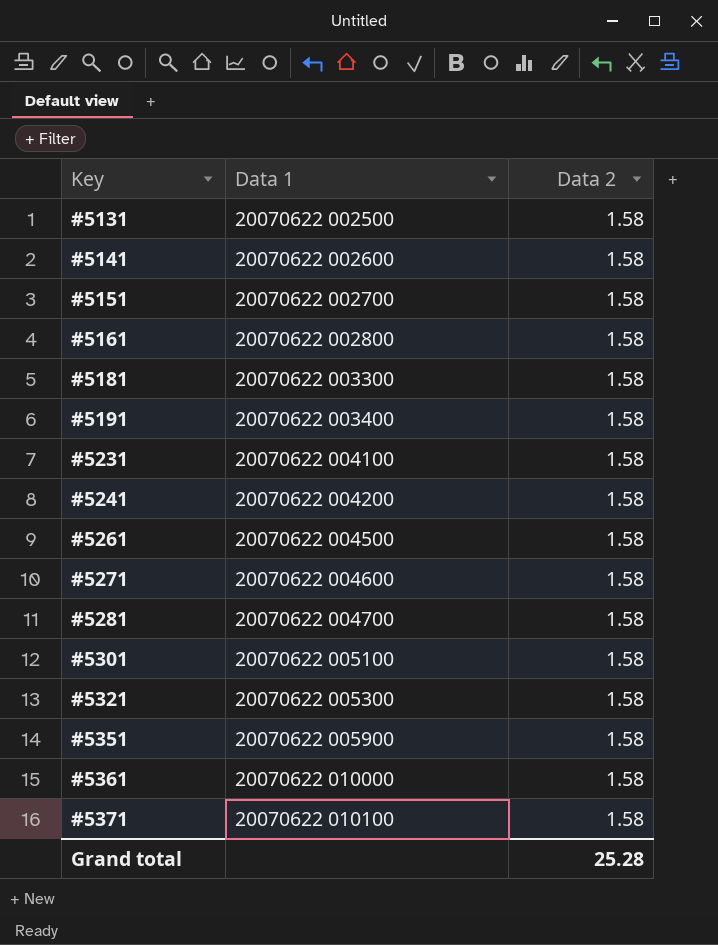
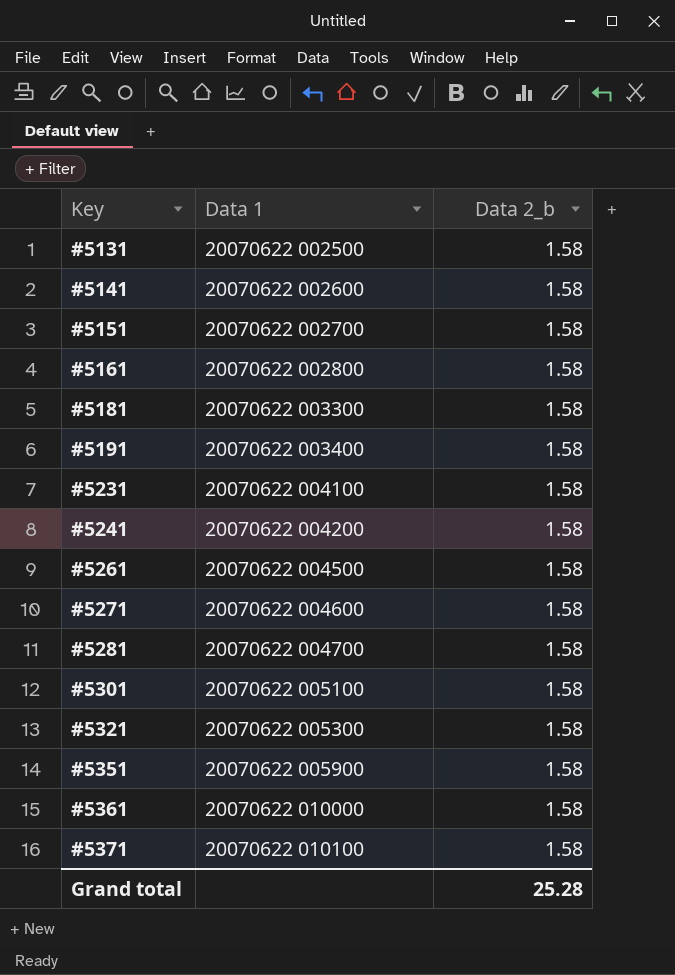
column name: Data 2 -> Data 2_b

